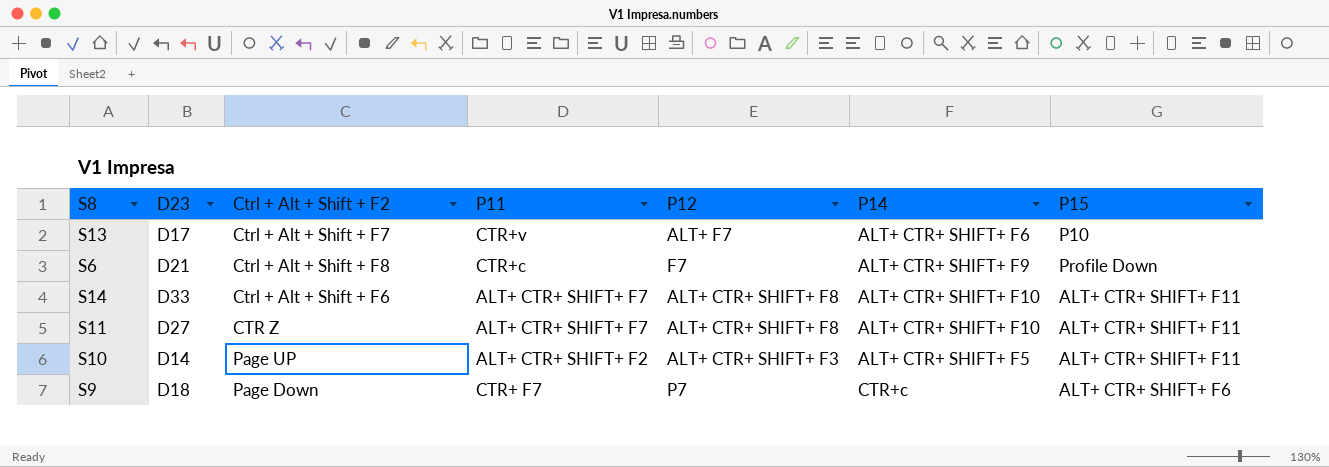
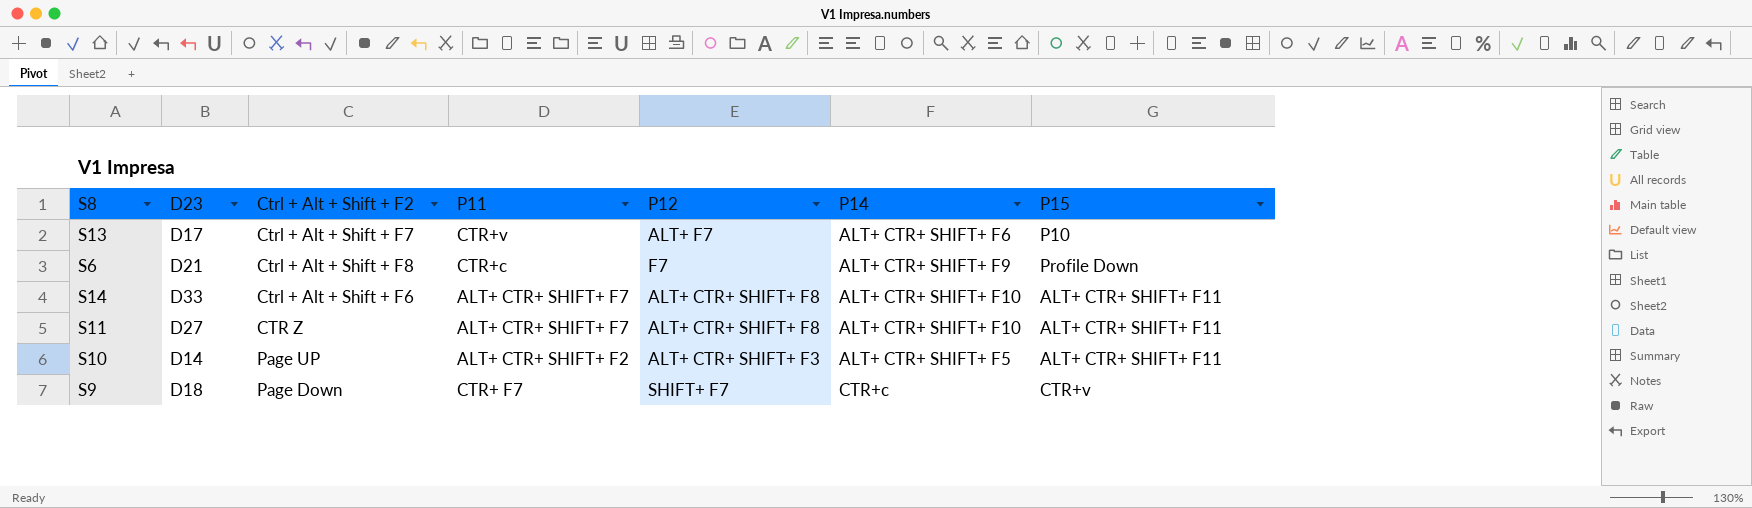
S9 | P12: P7 -> SHIFT+ F7
S9 | P15: ALT+ CTR+ SHIFT+ F6 -> CTR+v

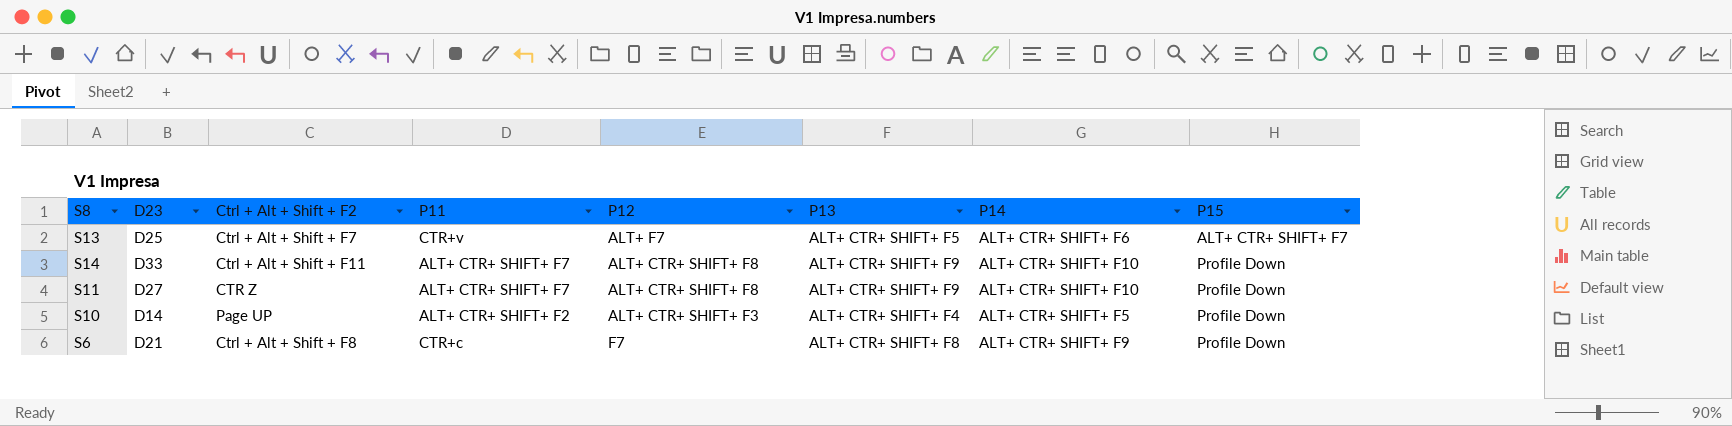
row order: none -> P15 ascending
column P13 | position: none -> 6
row S9: D18 | Page Down | CTR+ F7 | SHIFT+ F7 | CTR+c | CTR+v -> none
S13 | D23: D17 -> D25
S13 | P15: P10 -> ALT+ CTR+ SHIFT+ F7
S14 | Ctrl + Alt + Shift + F2: Ctrl + Alt + Shift + F6 -> Ctrl + Alt + Shift + F11
S14 | P15: ALT+ CTR+ SHIFT+ F11 -> Profile Down
S11 | P15: ALT+ CTR+ SHIFT+ F11 -> Profile Down
S10 | P15: ALT+ CTR+ SHIFT+ F11 -> Profile Down

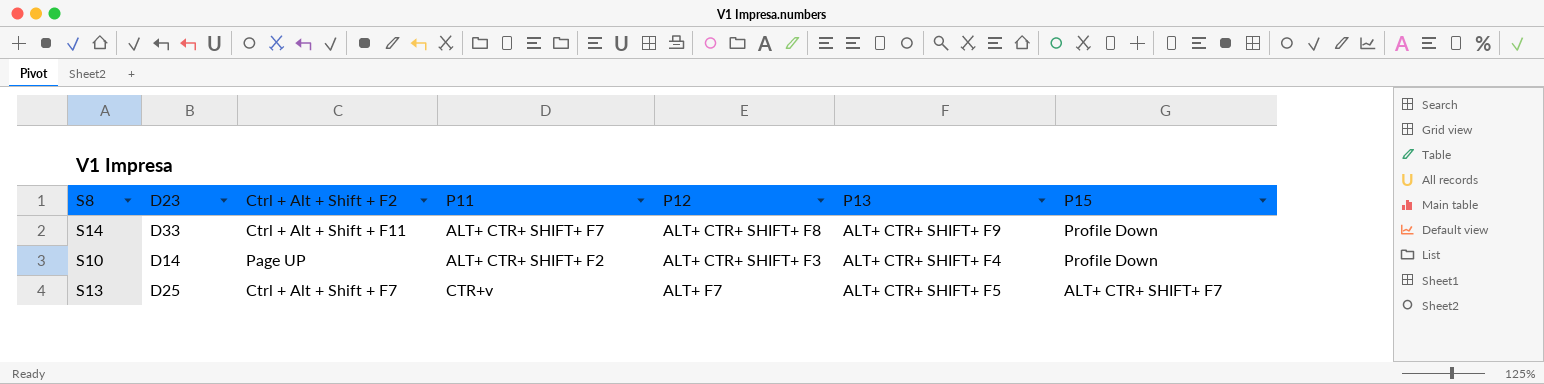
row order: P15 ascending -> P15 descending
column P14 | position: 7 -> none
row S11: D27 | CTR Z | ALT+ CTR+ SHIFT+ F7 | ALT+ CTR+ SHIFT+ F8 | ALT+ CTR+ SHIFT+ F9 | ALT+ CTR+ SHIFT+ F10 | Profile Down -> none
row S6: D21 | Ctrl + Alt + Shift + F8 | CTR+c | F7 | ALT+ CTR+ SHIFT+ F8 | ALT+ CTR+ SHIFT+ F9 | Profile Down -> none

